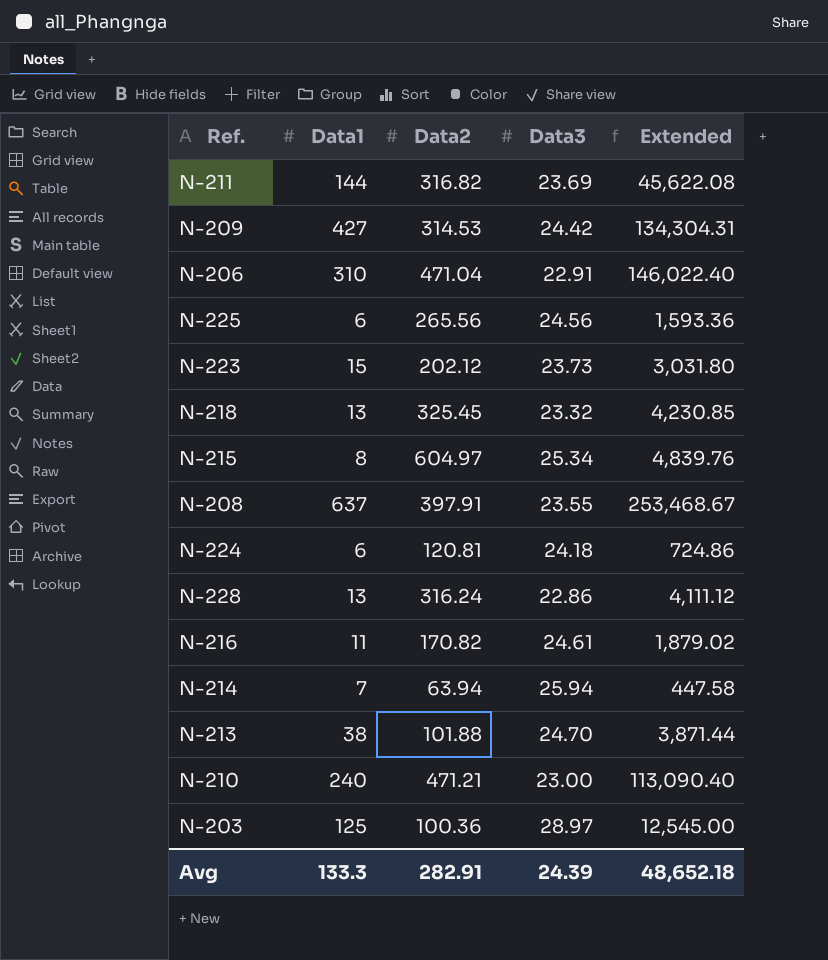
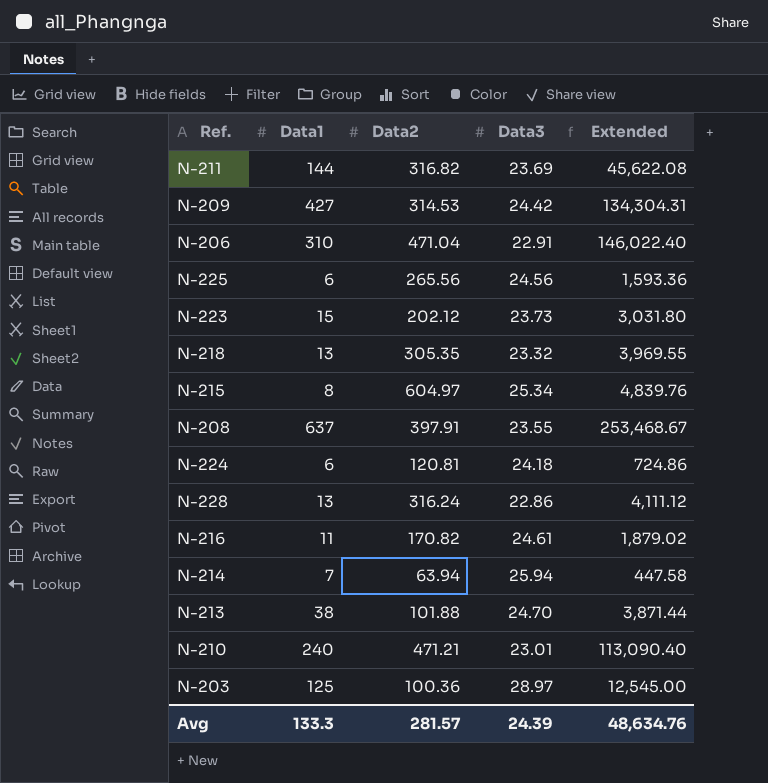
N-218 | Data2: 325.45 -> 305.35
N-218 | Extended: 4,230.85 -> 3,969.55
N-210 | Data3: 23.00 -> 23.01
Avg | Data2: 282.91 -> 281.57
Avg | Extended: 48,652.18 -> 48,634.76

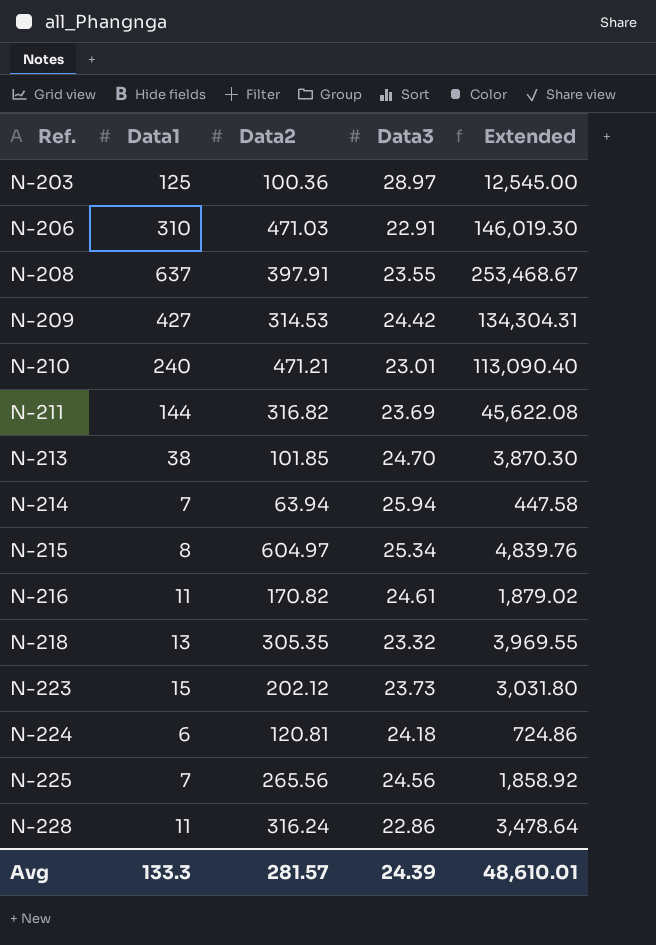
row order: none -> Ref. ascending
N-206 | Data2: 471.04 -> 471.03
N-206 | Extended: 146,022.40 -> 146,019.30
N-213 | Data2: 101.88 -> 101.85
N-213 | Extended: 3,871.44 -> 3,870.30
N-225 | Data1: 6 -> 7
N-225 | Extended: 1,593.36 -> 1,858.92
N-228 | Data1: 13 -> 11
N-228 | Extended: 4,111.12 -> 3,478.64
Avg | Extended: 48,634.76 -> 48,610.01

